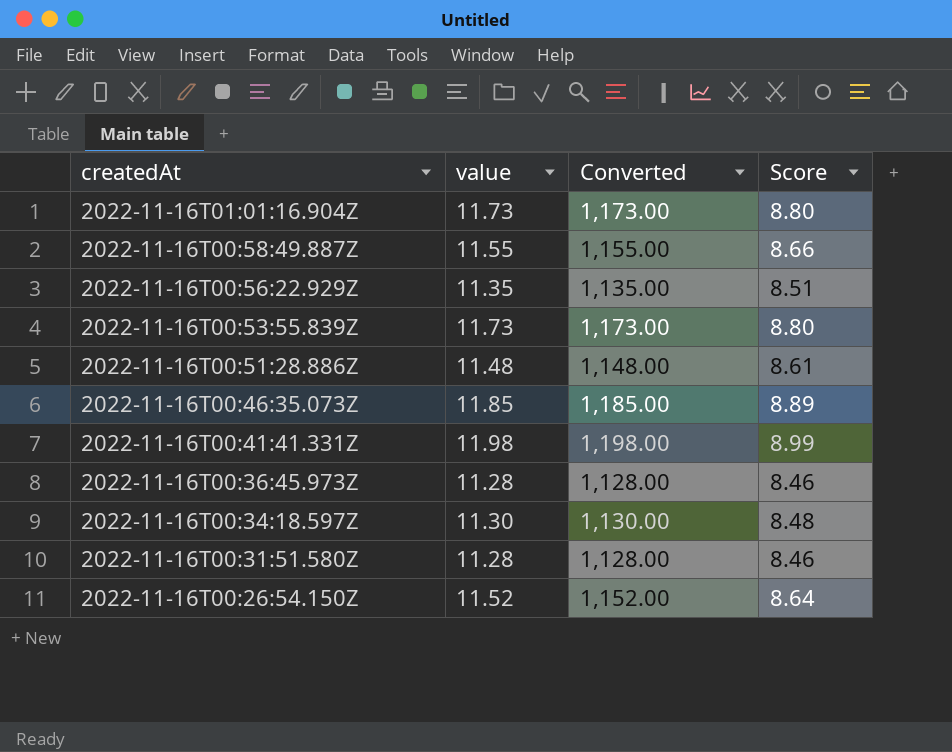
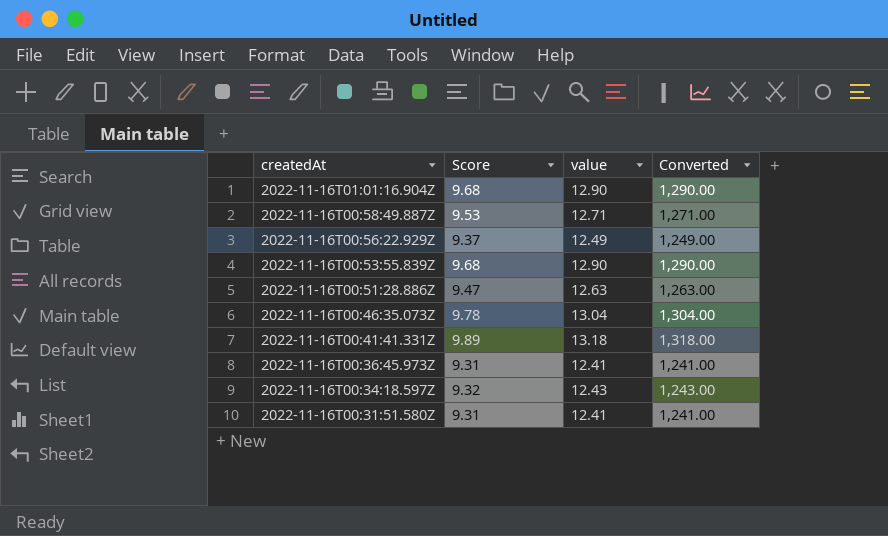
column Score | position: 4 -> 2
row 2022-11-16T00:26:54.150Z: 11.52 | 1,152.00 | 8.64 -> none
2022-11-16T01:01:16.904Z | Score: 8.80 -> 9.68
2022-11-16T01:01:16.904Z | value: 11.73 -> 12.90
2022-11-16T01:01:16.904Z | Converted: 1,173.00 -> 1,290.00
2022-11-16T00:58:49.887Z | Score: 8.66 -> 9.53
2022-11-16T00:58:49.887Z | value: 11.55 -> 12.71
2022-11-16T00:58:49.887Z | Converted: 1,155.00 -> 1,271.00
2022-11-16T00:56:22.929Z | Score: 8.51 -> 9.37
2022-11-16T00:56:22.929Z | value: 11.35 -> 12.49
2022-11-16T00:56:22.929Z | Converted: 1,135.00 -> 1,249.00
2022-11-16T00:53:55.839Z | Score: 8.80 -> 9.68
2022-11-16T00:53:55.839Z | value: 11.73 -> 12.90
2022-11-16T00:53:55.839Z | Converted: 1,173.00 -> 1,290.00
2022-11-16T00:51:28.886Z | Score: 8.61 -> 9.47
2022-11-16T00:51:28.886Z | value: 11.48 -> 12.63
2022-11-16T00:51:28.886Z | Converted: 1,148.00 -> 1,263.00
2022-11-16T00:46:35.073Z | Score: 8.89 -> 9.78
2022-11-16T00:46:35.073Z | value: 11.85 -> 13.04
2022-11-16T00:46:35.073Z | Converted: 1,185.00 -> 1,304.00
2022-11-16T00:41:41.331Z | Score: 8.99 -> 9.89
2022-11-16T00:41:41.331Z | value: 11.98 -> 13.18
2022-11-16T00:41:41.331Z | Converted: 1,198.00 -> 1,318.00
2022-11-16T00:36:45.973Z | Score: 8.46 -> 9.31
2022-11-16T00:36:45.973Z | value: 11.28 -> 12.41
2022-11-16T00:36:45.973Z | Converted: 1,128.00 -> 1,241.00
2022-11-16T00:34:18.597Z | Score: 8.48 -> 9.32
2022-11-16T00:34:18.597Z | value: 11.30 -> 12.43
2022-11-16T00:34:18.597Z | Converted: 1,130.00 -> 1,243.00
2022-11-16T00:31:51.580Z | Score: 8.46 -> 9.31
2022-11-16T00:31:51.580Z | value: 11.28 -> 12.41
2022-11-16T00:31:51.580Z | Converted: 1,128.00 -> 1,241.00

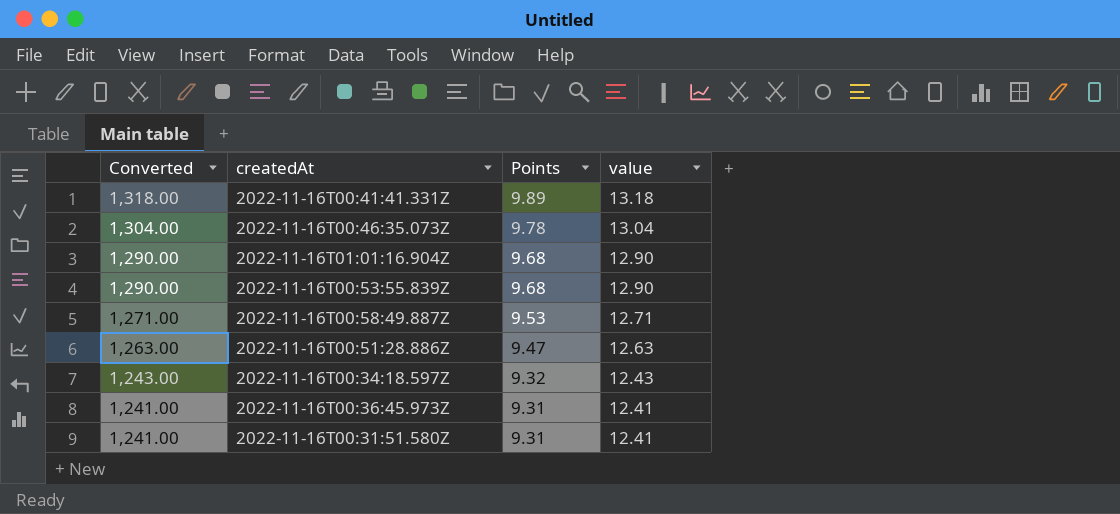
row order: createdAt descending -> Converted descending
column Converted | position: 4 -> 1
column name: Score -> Points
row 2022-11-16T00:56:22.929Z: 9.37 | 12.49 | 1,249.00 -> none

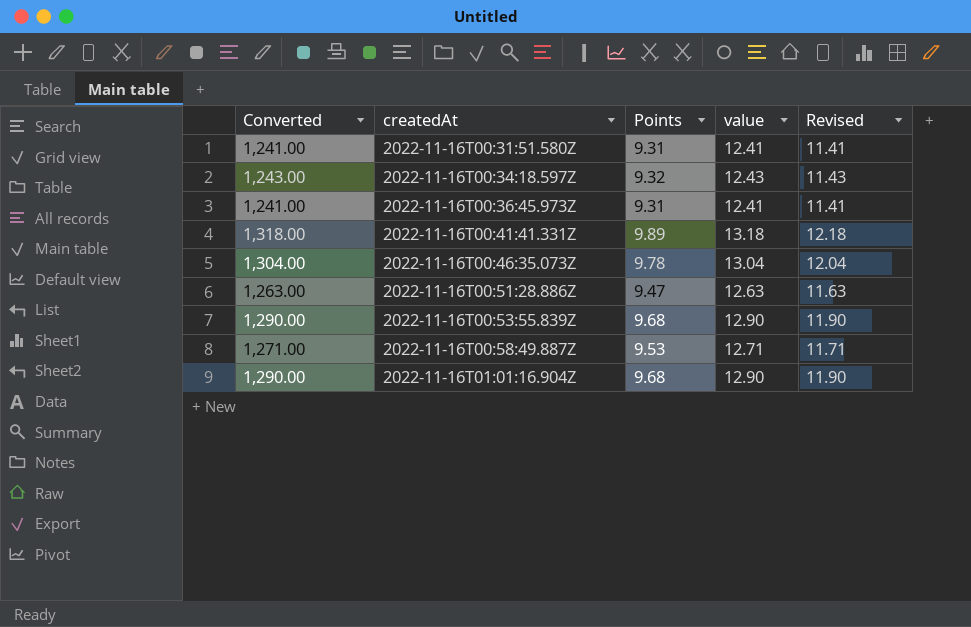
row order: Converted descending -> createdAt ascending
column Revised | formula: none -> [value] - 1

